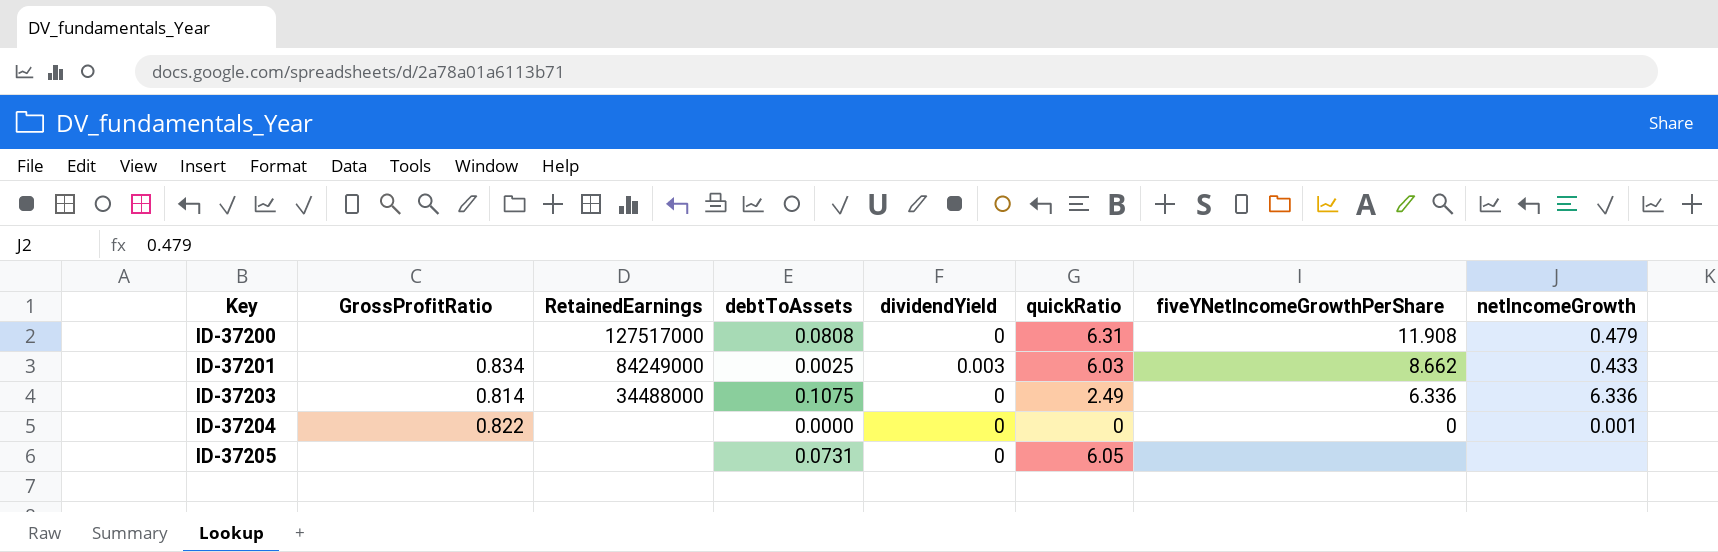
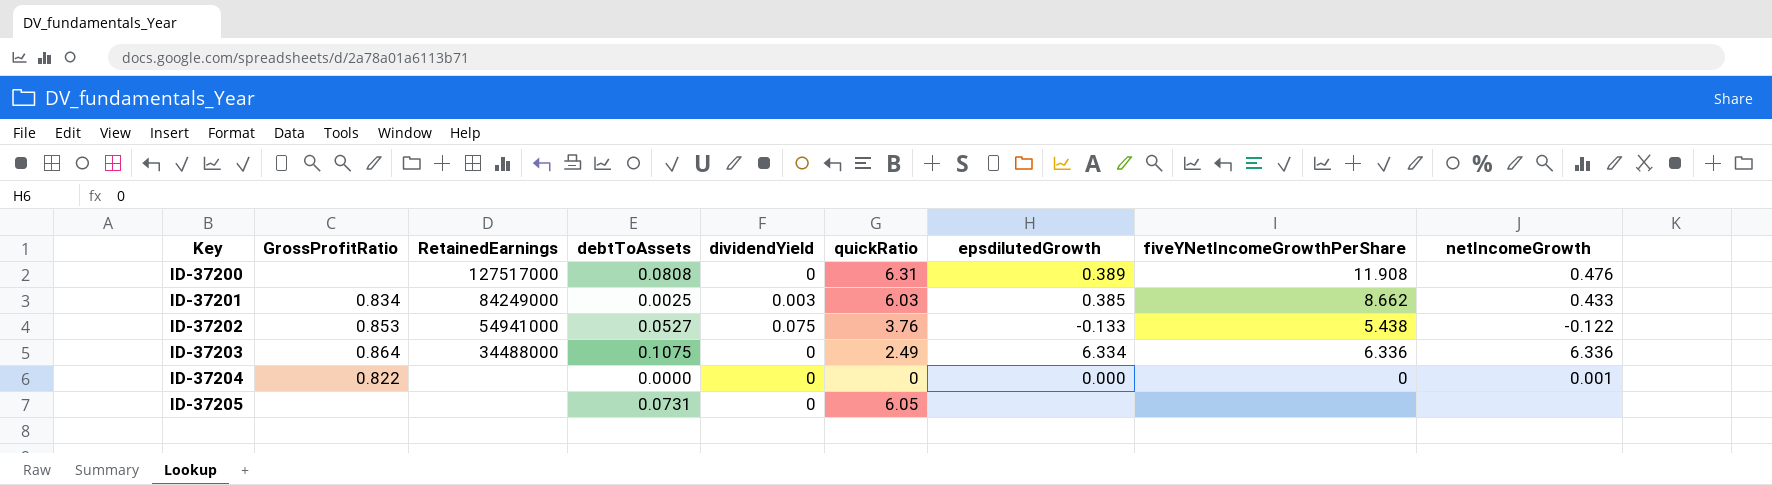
column epsdilutedGrowth | position: none -> 7
ID-37200 | netIncomeGrowth: 0.479 -> 0.476
row ID-37202: none -> 0.853 | 54941000 | 0.0527 | 0.075 | 3.76 | -0.133 | 5.438 | -0.122
ID-37203 | GrossProfitRatio: 0.814 -> 0.864

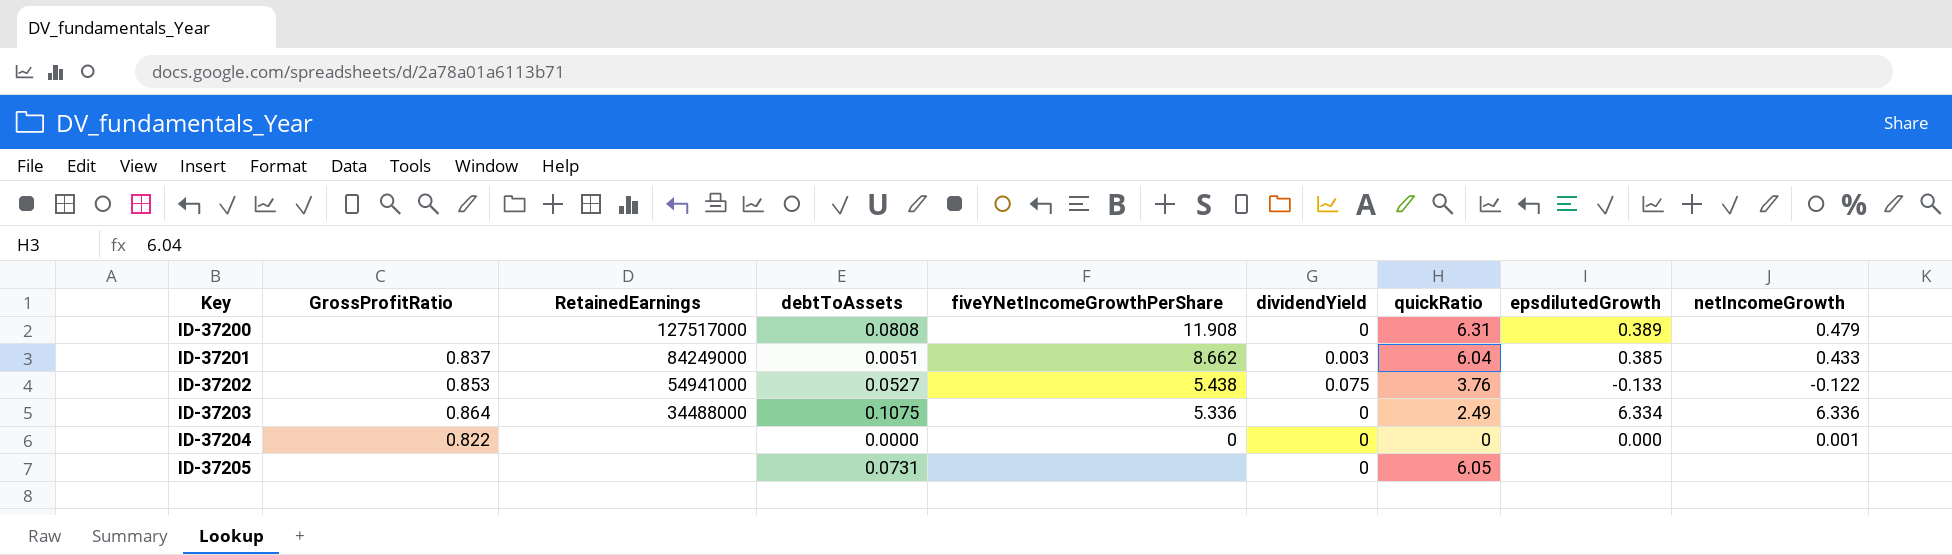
column fiveYNetIncomeGrowthPerShare | position: 8 -> 5
ID-37200 | netIncomeGrowth: 0.476 -> 0.479
ID-37201 | GrossProfitRatio: 0.834 -> 0.837
ID-37201 | debtToAssets: 0.0025 -> 0.0051
ID-37201 | quickRatio: 6.03 -> 6.04
ID-37203 | fiveYNetIncomeGrowthPerShare: 6.336 -> 5.336

